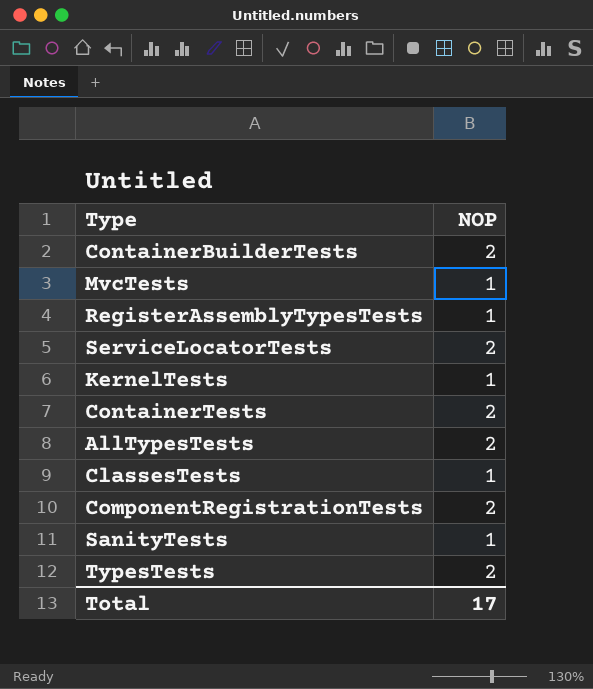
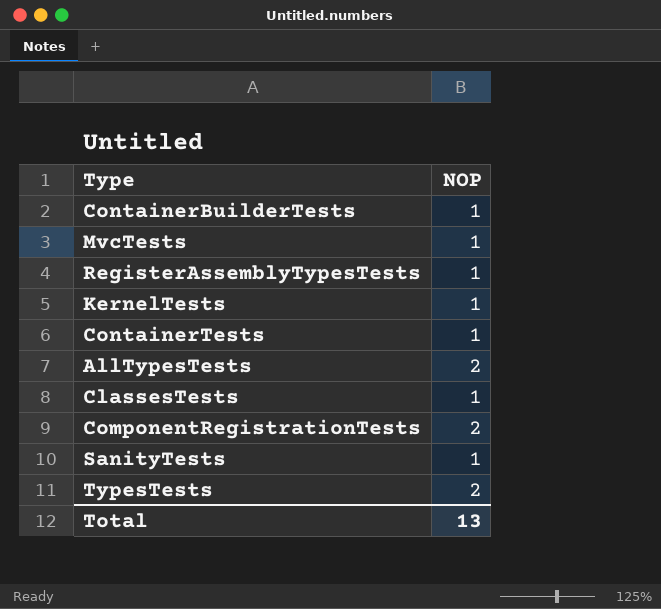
row ServiceLocatorTests: 2 -> none
ContainerBuilderTests | NOP: 2 -> 1
ContainerTests | NOP: 2 -> 1
Total | NOP: 17 -> 13

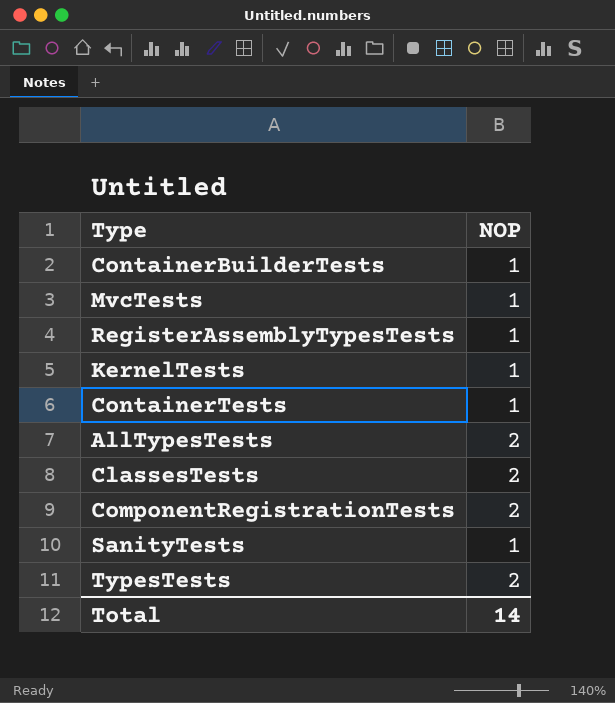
ClassesTests | NOP: 1 -> 2
Total | NOP: 13 -> 14

